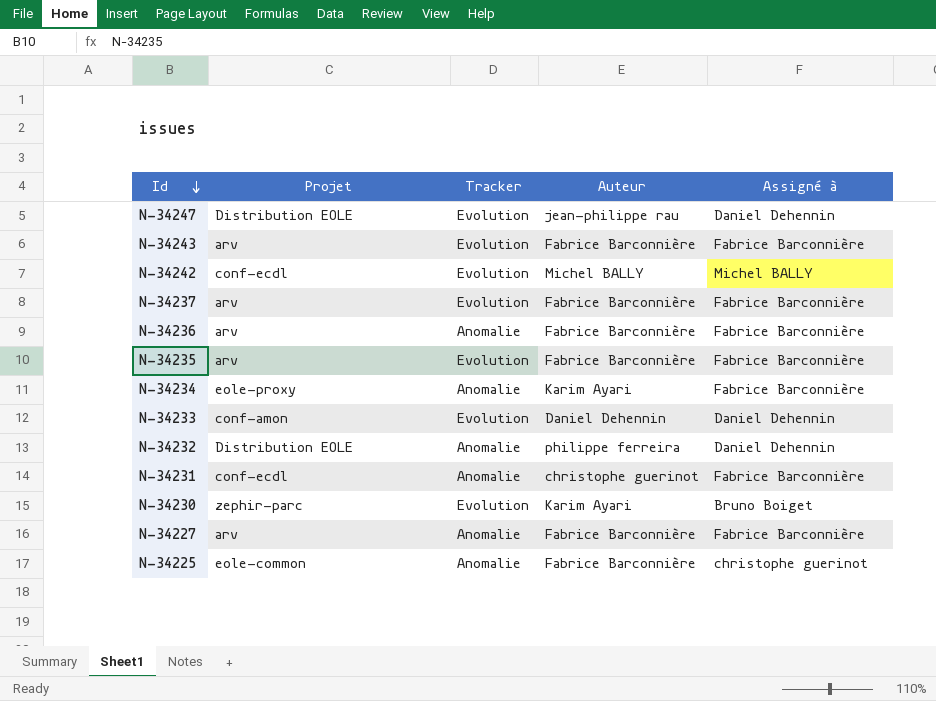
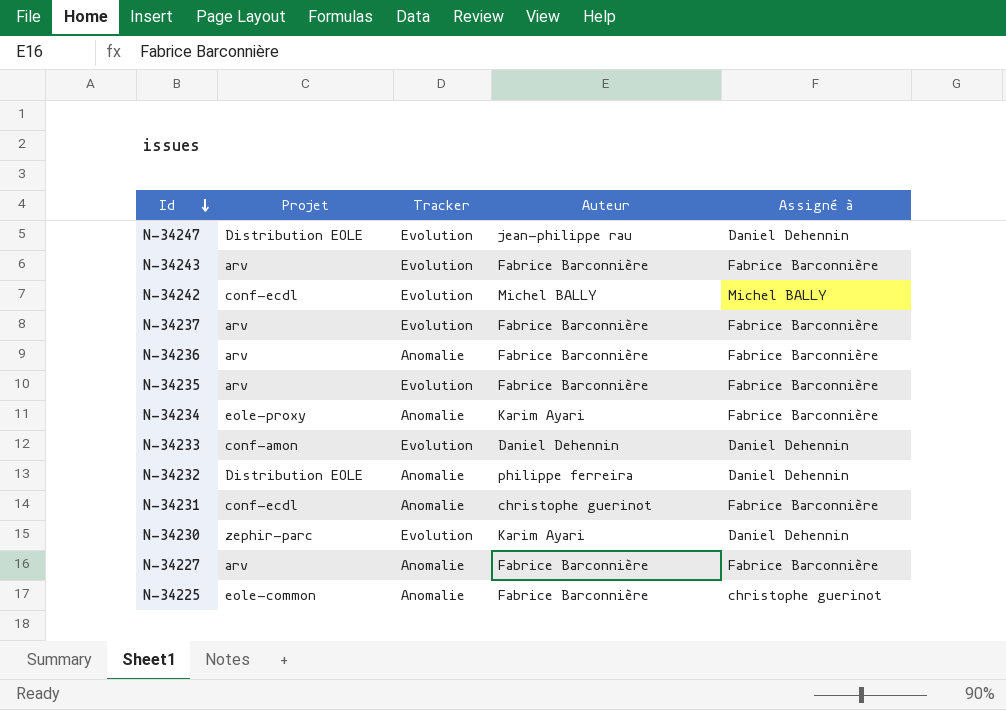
N-34230 | Assigné à: Bruno Boiget -> Daniel Dehennin

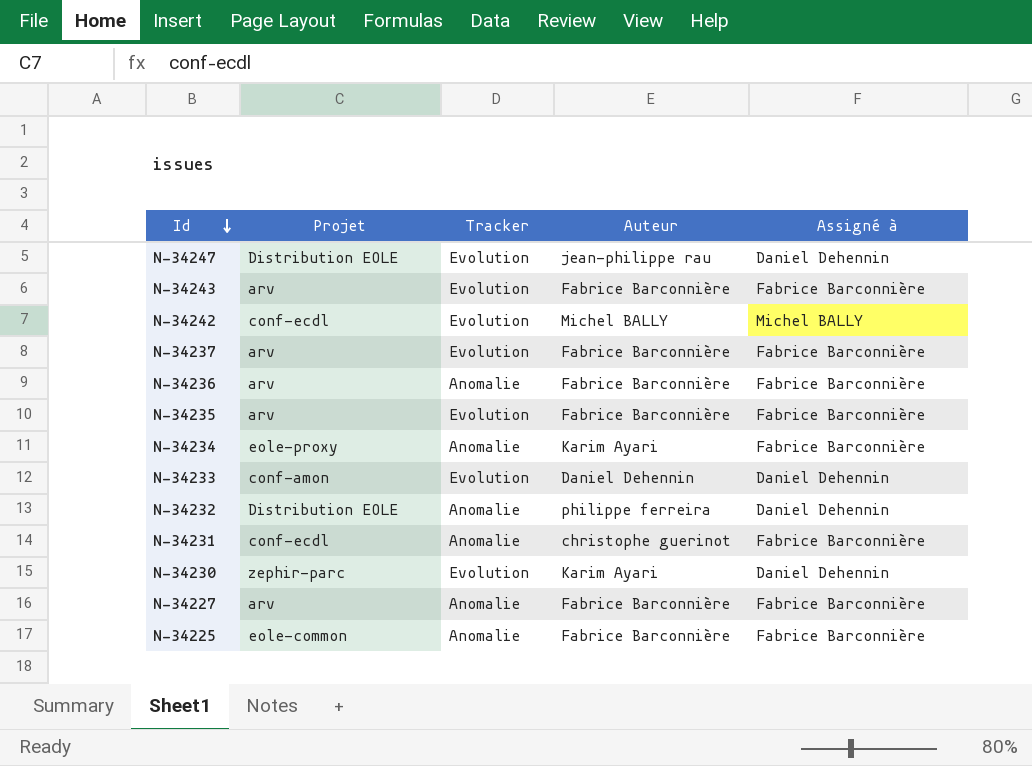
N-34225 | Assigné à: christophe guerinot -> Fabrice Barconnière

